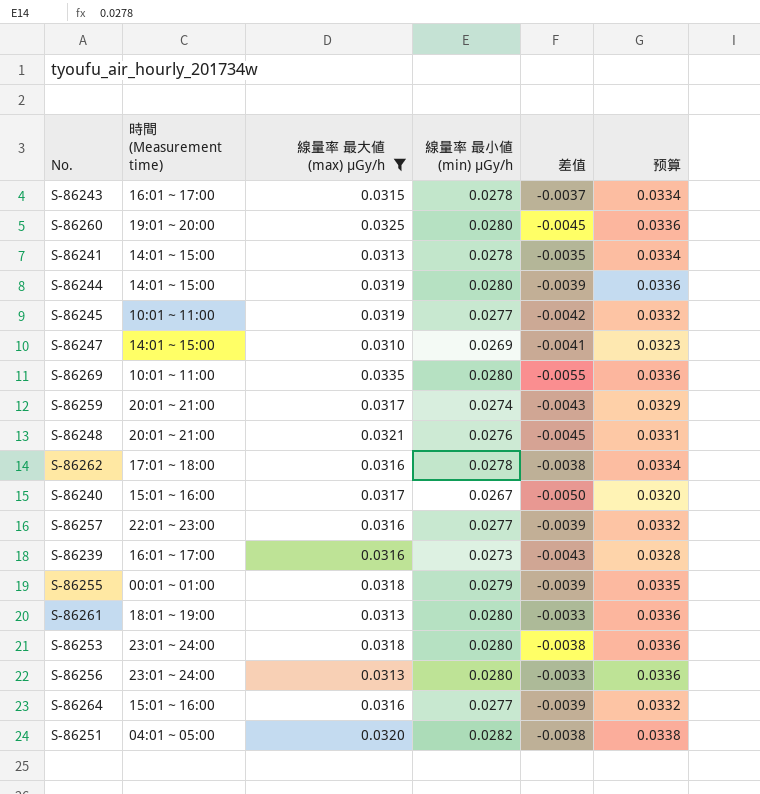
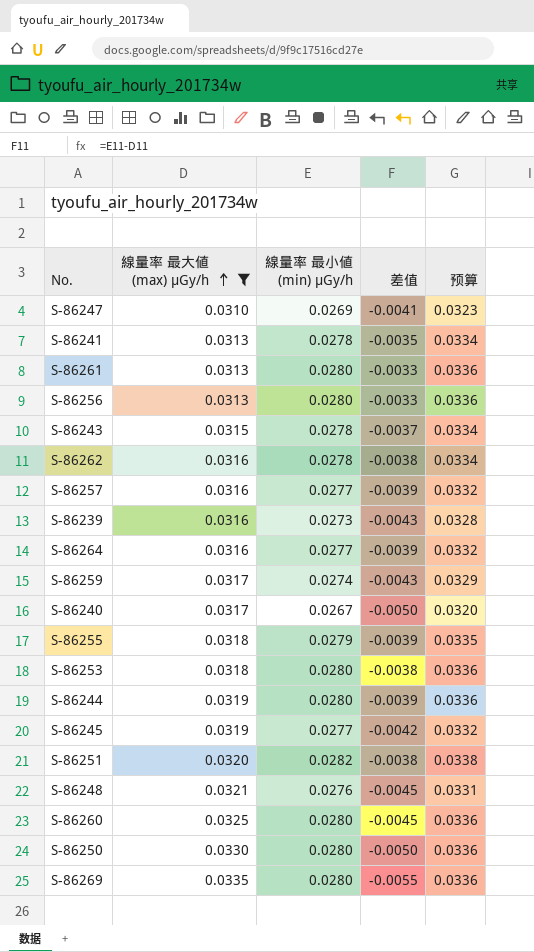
row order: none -> 線量率 最大値 (max) μGy/h ascending
column 時間 (Measurement time) | position: 2 -> none
row S-86250: none -> 0.0330 | 0.0280 | -0.0050 | 0.0336

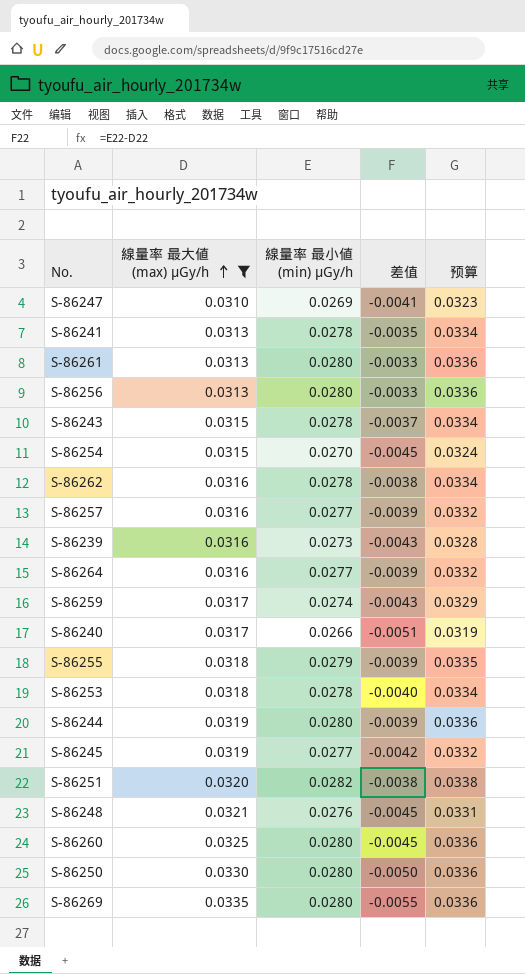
row S-86254: none -> 0.0315 | 0.0270 | -0.0045 | 0.0324
S-86240 | 線量率 最小値 (min) μGy/h: 0.0267 -> 0.0266
S-86240 | 差值: -0.0050 -> -0.0051
S-86240 | 预算: 0.0320 -> 0.0319
S-86253 | 線量率 最小値 (min) μGy/h: 0.0280 -> 0.0278
S-86253 | 差值: -0.0038 -> -0.0040
S-86253 | 预算: 0.0336 -> 0.0334

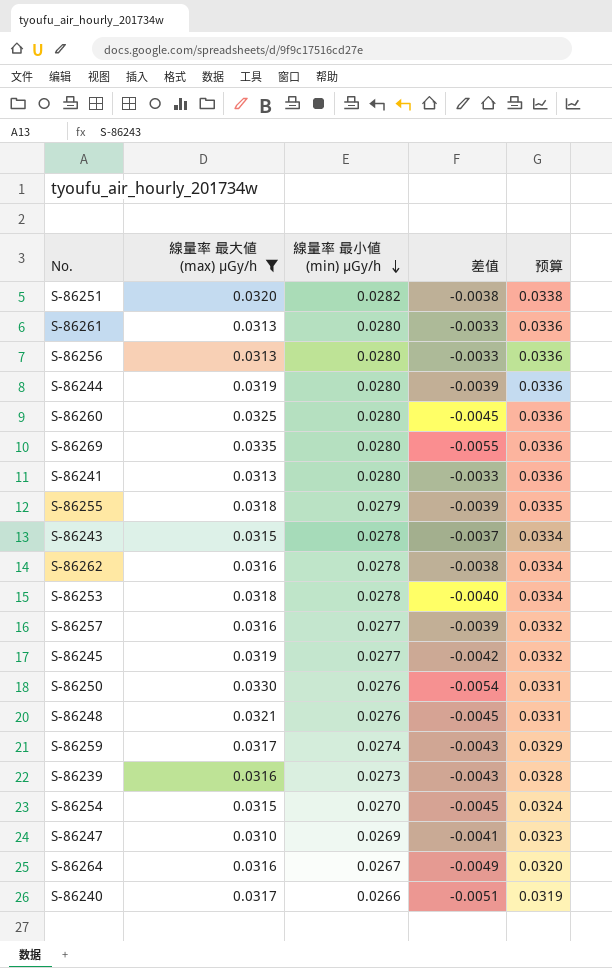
row order: 線量率 最大値 (max) μGy/h ascending -> 線量率 最小値 (min) μGy/h descending
S-86241 | 線量率 最小値 (min) μGy/h: 0.0278 -> 0.0280
S-86241 | 差值: -0.0035 -> -0.0033
S-86241 | 预算: 0.0334 -> 0.0336
S-86250 | 線量率 最小値 (min) μGy/h: 0.0280 -> 0.0276
S-86250 | 差值: -0.0050 -> -0.0054
S-86250 | 预算: 0.0336 -> 0.0331
S-86264 | 線量率 最小値 (min) μGy/h: 0.0277 -> 0.0267
S-86264 | 差值: -0.0039 -> -0.0049
S-86264 | 预算: 0.0332 -> 0.0320

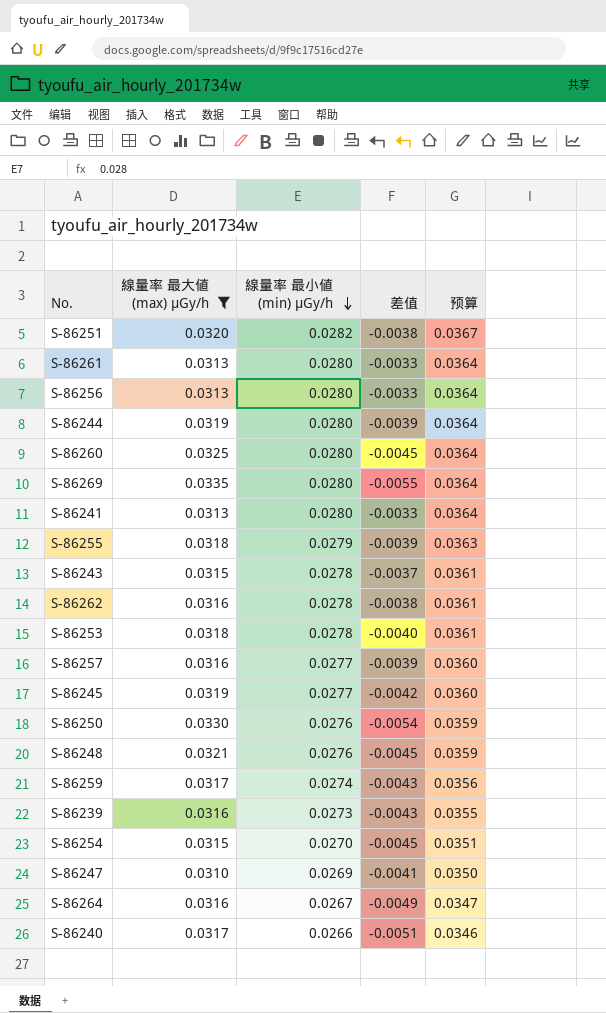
column 预算 | formula: [線量率 最小値 (min) μGy/h] * 1.2 -> [線量率 最小値 (min) μGy/h] * 1.3

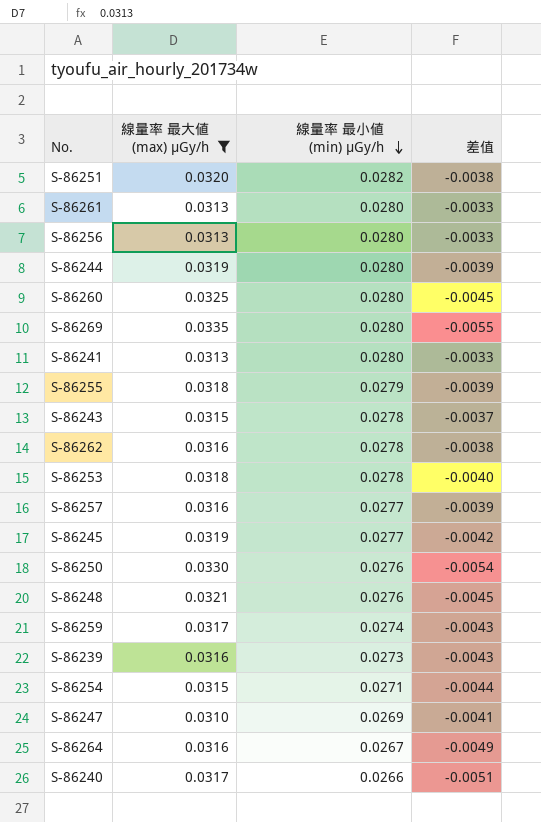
column 预算 | formula: [線量率 最小値 (min) μGy/h] * 1.3 -> none
S-86254 | 線量率 最小値 (min) μGy/h: 0.0270 -> 0.0271
S-86254 | 差值: -0.0045 -> -0.0044

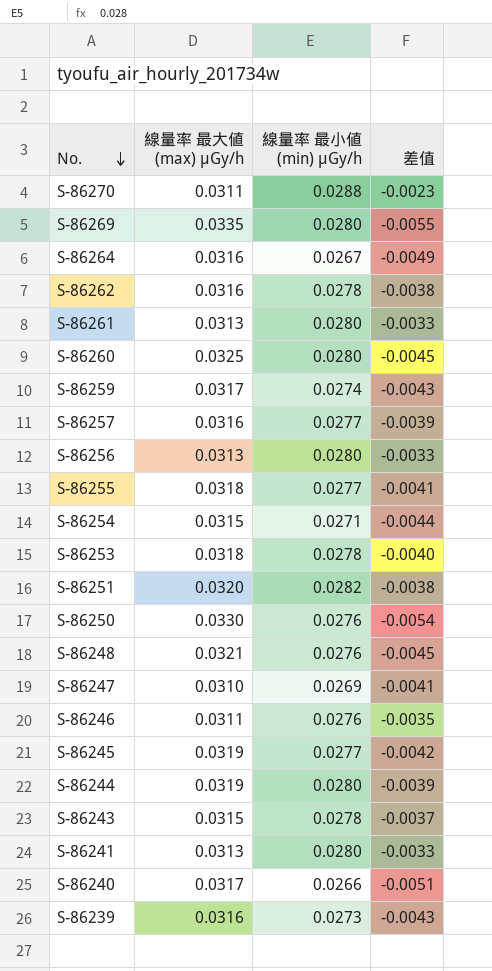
filter: 線量率 最大値 (max) μGy/h != 0.0311 -> none
row order: 線量率 最小値 (min) μGy/h descending -> No. descending
S-86255 | 線量率 最小値 (min) μGy/h: 0.0279 -> 0.0277
S-86255 | 差值: -0.0039 -> -0.0041

